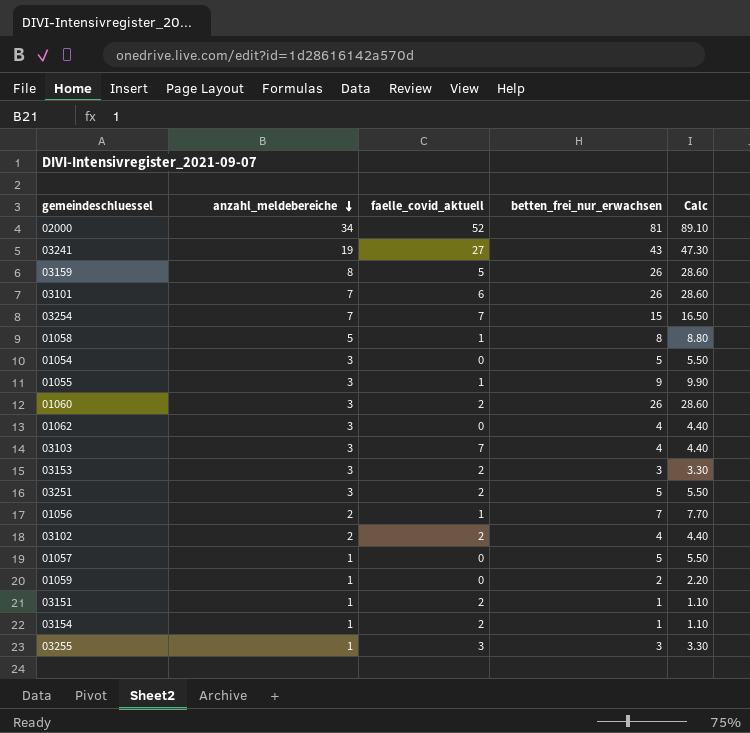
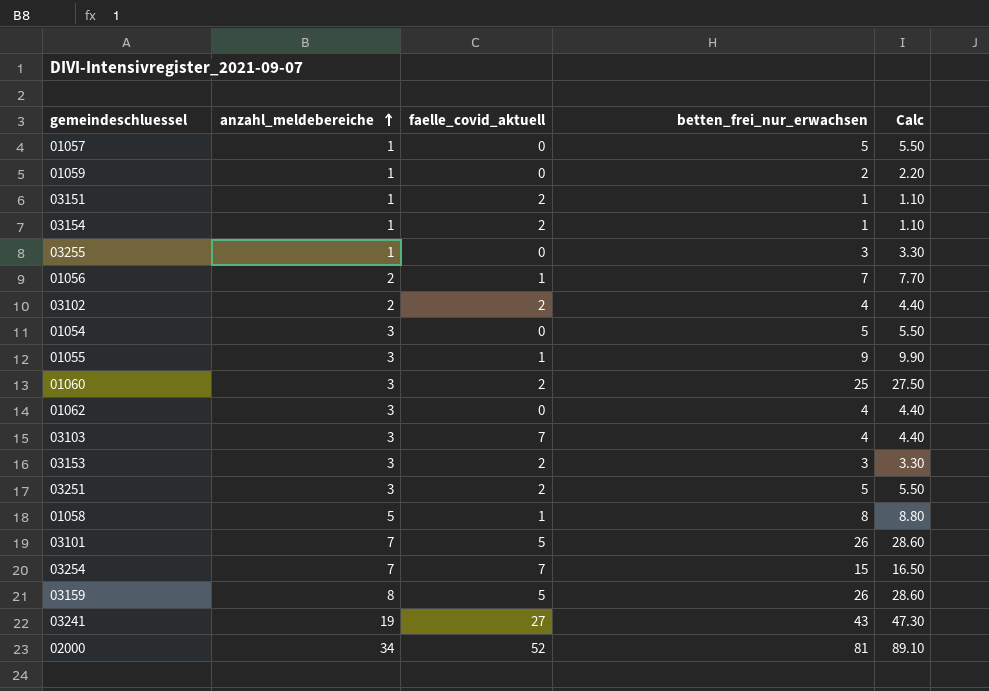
row order: anzahl_meldebereiche descending -> anzahl_meldebereiche ascending
03255 | faelle_covid_aktuell: 3 -> 0
01060 | betten_frei_nur_erwachsen: 26 -> 25
01060 | Calc: 28.60 -> 27.50
03101 | faelle_covid_aktuell: 6 -> 5

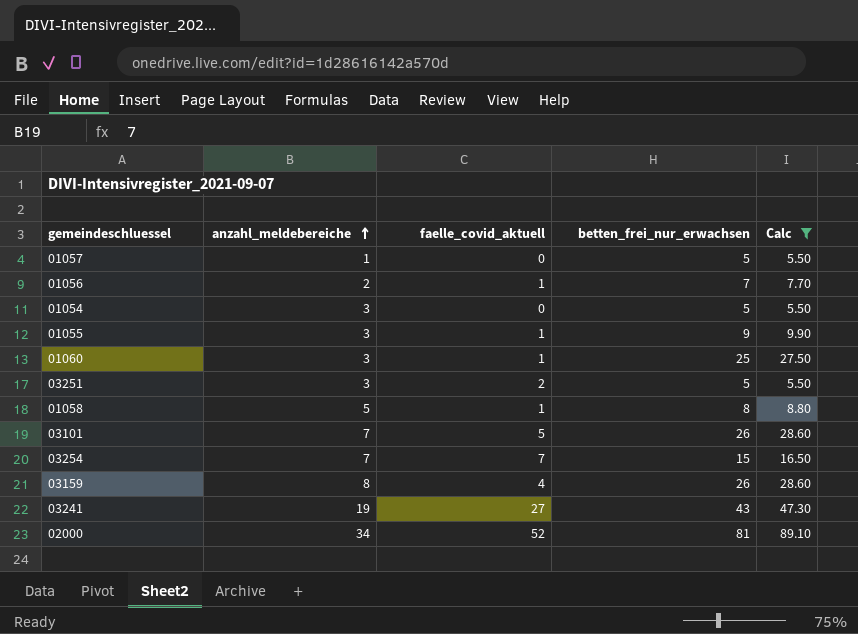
filter: none -> Calc >= 5.50
01060 | faelle_covid_aktuell: 2 -> 1
03159 | faelle_covid_aktuell: 5 -> 4

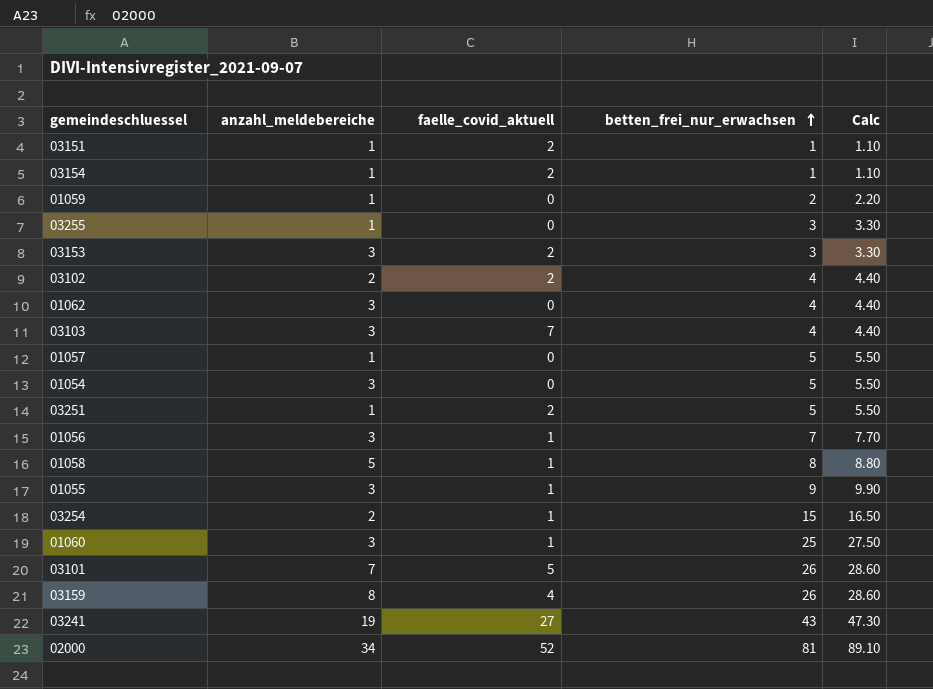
filter: Calc >= 5.50 -> none
row order: anzahl_meldebereiche ascending -> betten_frei_nur_erwachsen ascending
03251 | anzahl_meldebereiche: 3 -> 1
01056 | anzahl_meldebereiche: 2 -> 3
03254 | anzahl_meldebereiche: 7 -> 2
03254 | faelle_covid_aktuell: 7 -> 1

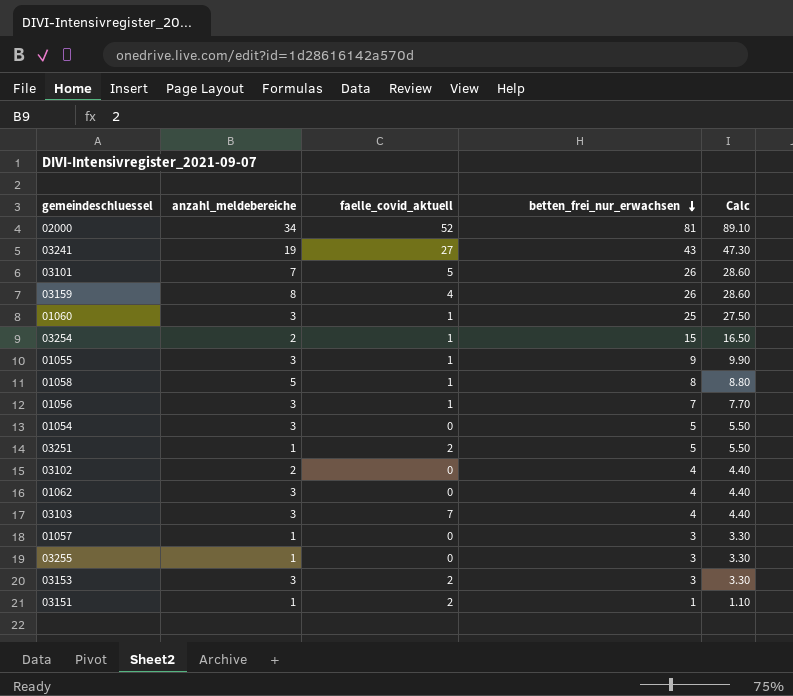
row order: betten_frei_nur_erwachsen ascending -> betten_frei_nur_erwachsen descending
row 03154: 1 | 2 | 1 | 1.10 -> none
row 01059: 1 | 0 | 2 | 2.20 -> none
03102 | faelle_covid_aktuell: 2 -> 0
01057 | betten_frei_nur_erwachsen: 5 -> 3
01057 | Calc: 5.50 -> 3.30

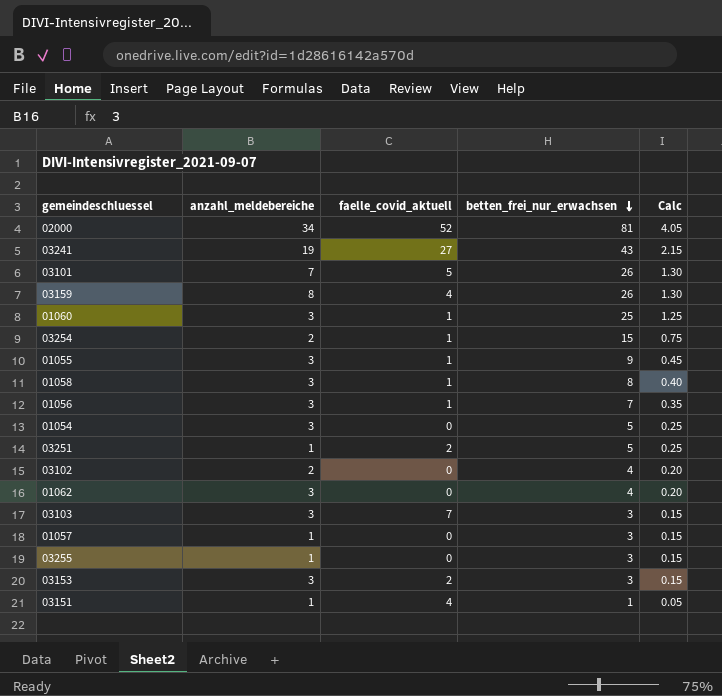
column Calc | formula: [betten_frei_nur_erwachsen] * 1.1 -> [betten_frei_nur_erwachsen] * 0.05
01058 | anzahl_meldebereiche: 5 -> 3
03103 | betten_frei_nur_erwachsen: 4 -> 3
03151 | faelle_covid_aktuell: 2 -> 4

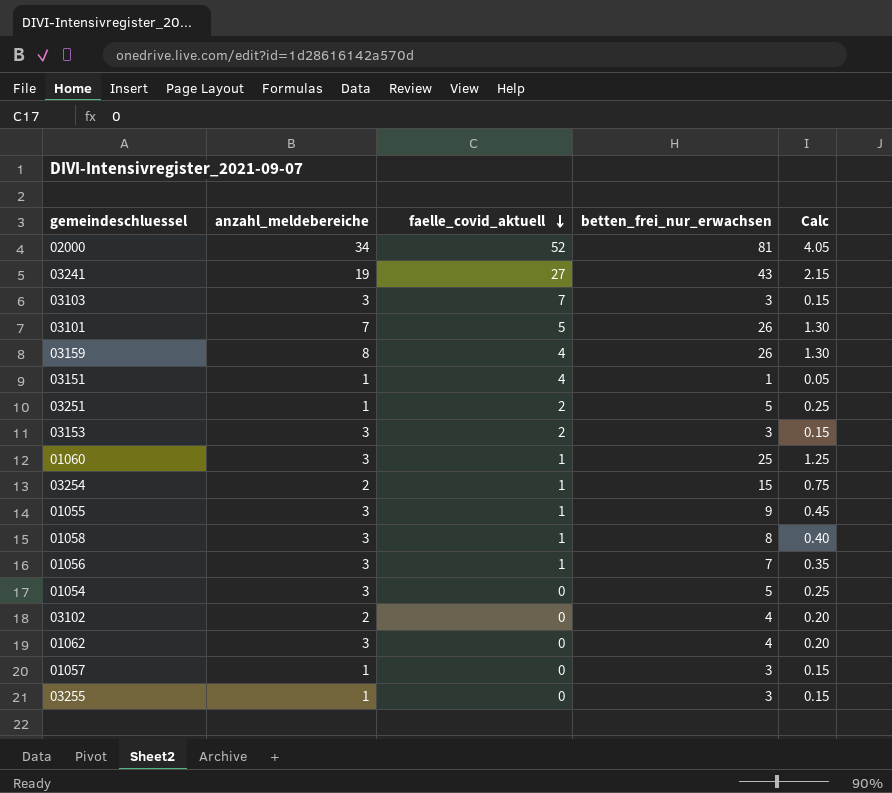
row order: betten_frei_nur_erwachsen descending -> faelle_covid_aktuell descending

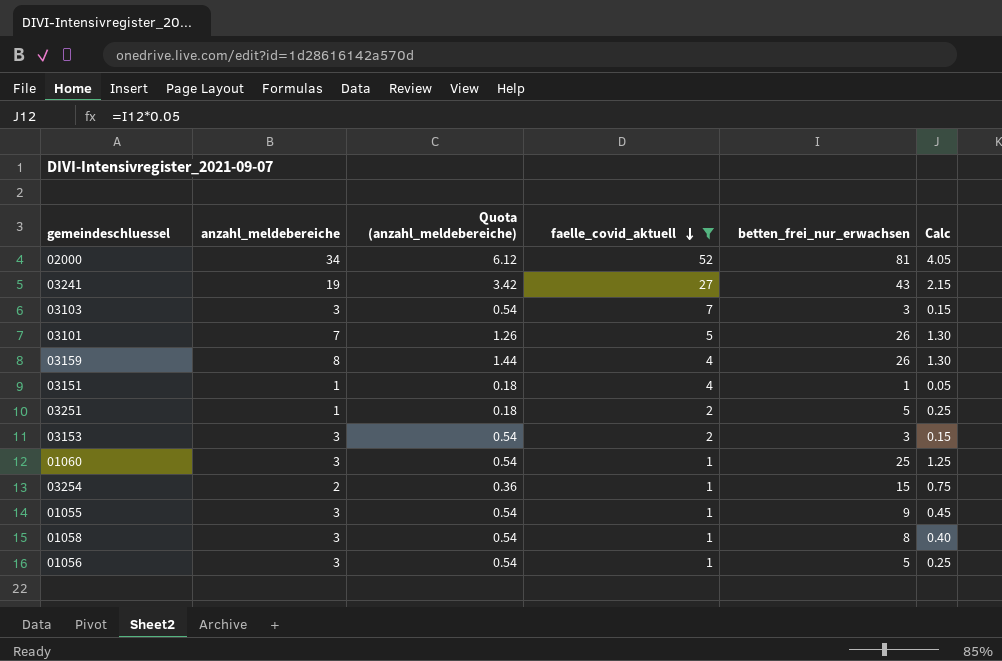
filter: none -> faelle_covid_aktuell != 0
column Quota (anzahl_meldebereiche) | formula: none -> [anzahl_meldebereiche] * 0.18
01056 | betten_frei_nur_erwachsen: 7 -> 5
01056 | Calc: 0.35 -> 0.25

